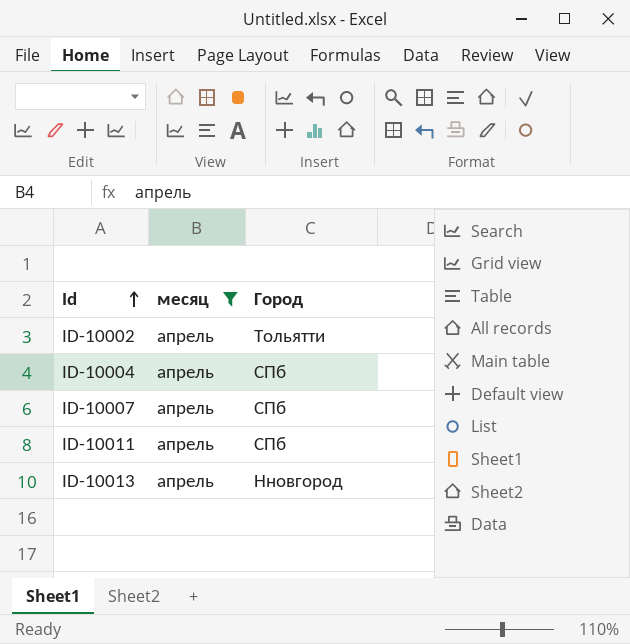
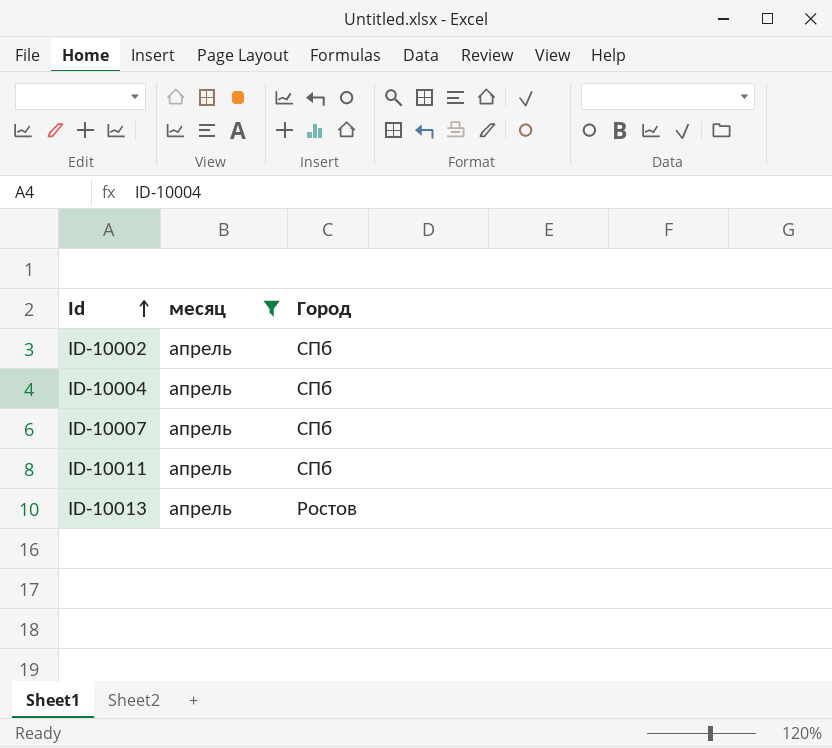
ID-10002 | Город: Тольятти -> СПб
ID-10013 | Город: Нновгород -> Ростов

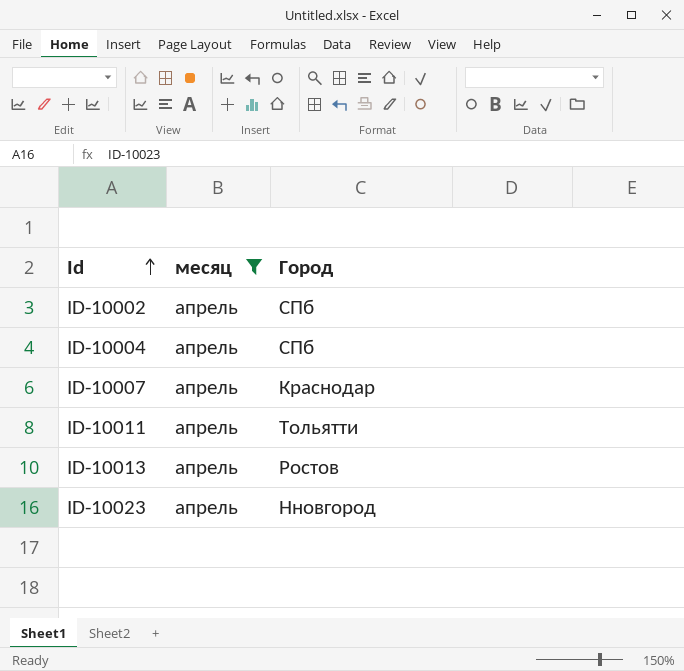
ID-10007 | Город: СПб -> Краснодар
ID-10011 | Город: СПб -> Тольятти
row ID-10023: none -> апрель | Нновгород

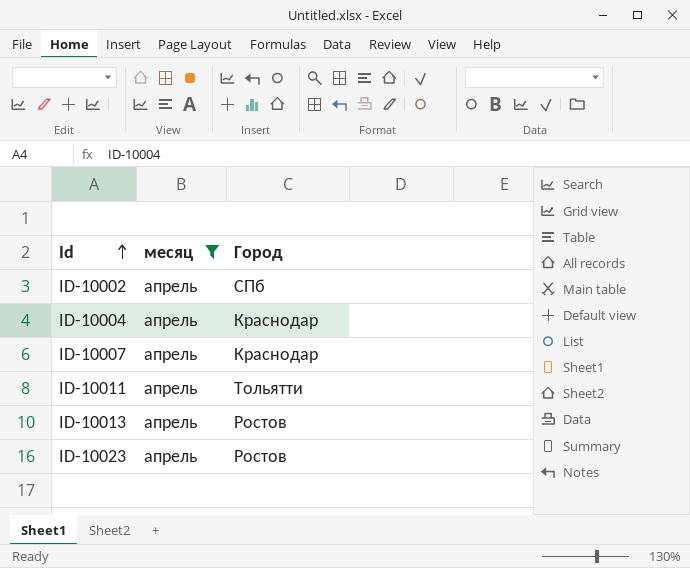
ID-10004 | Город: СПб -> Краснодар
ID-10023 | Город: Нновгород -> Ростов

